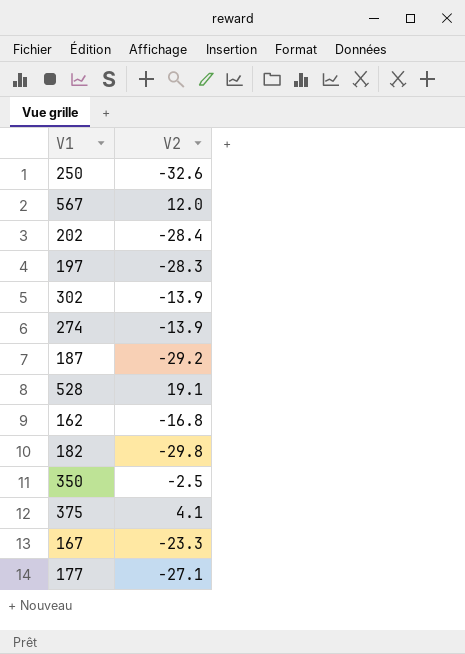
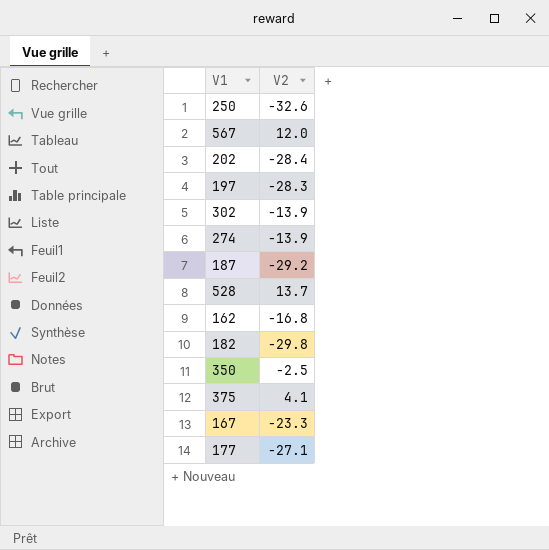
528 | V2: 19.1 -> 13.7

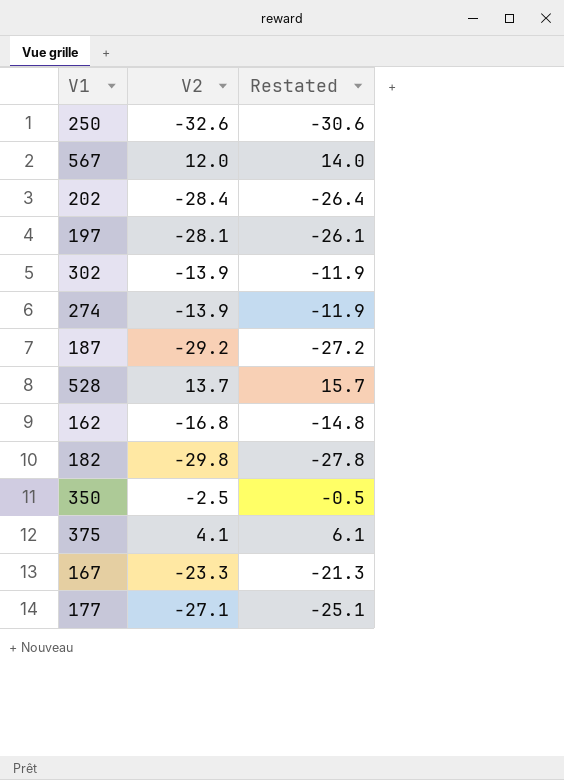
column Restated | formula: none -> [V2] + 2
197 | V2: -28.3 -> -28.1

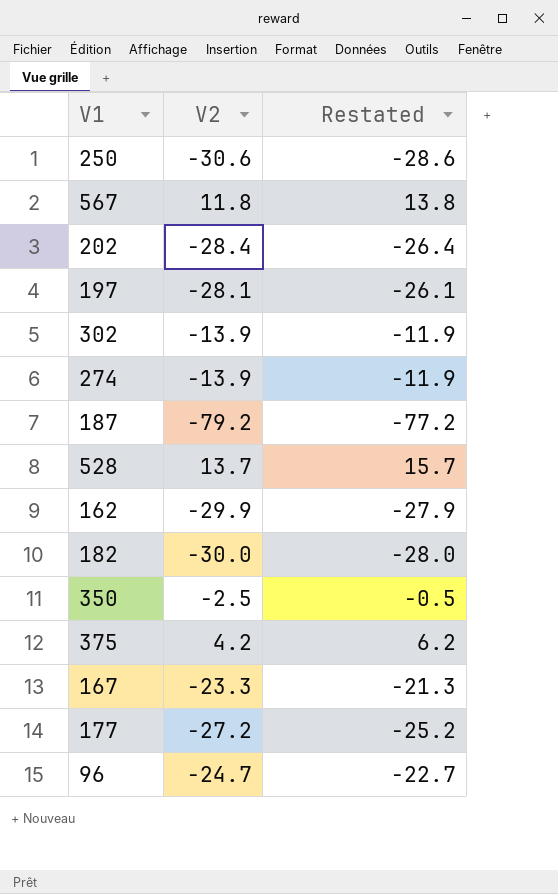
250 | V2: -32.6 -> -30.6
250 | Restated: -30.6 -> -28.6
567 | V2: 12.0 -> 11.8
567 | Restated: 14.0 -> 13.8
187 | V2: -29.2 -> -79.2
187 | Restated: -27.2 -> -77.2
162 | V2: -16.8 -> -29.9
162 | Restated: -14.8 -> -27.9
182 | V2: -29.8 -> -30.0
182 | Restated: -27.8 -> -28.0
375 | V2: 4.1 -> 4.2
375 | Restated: 6.1 -> 6.2
177 | V2: -27.1 -> -27.2
177 | Restated: -25.1 -> -25.2
row 96: none -> -24.7 | -22.7

